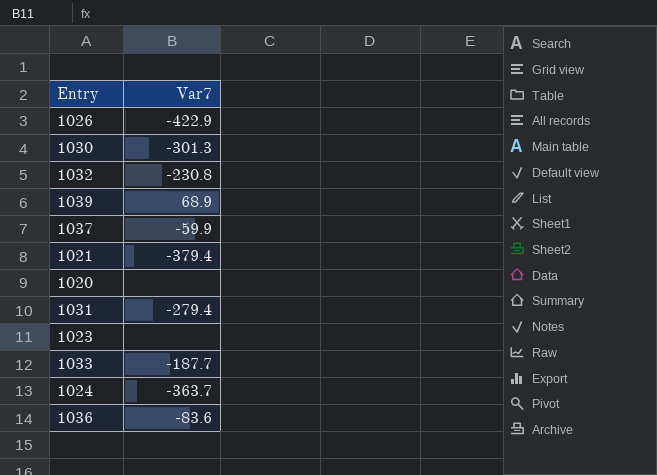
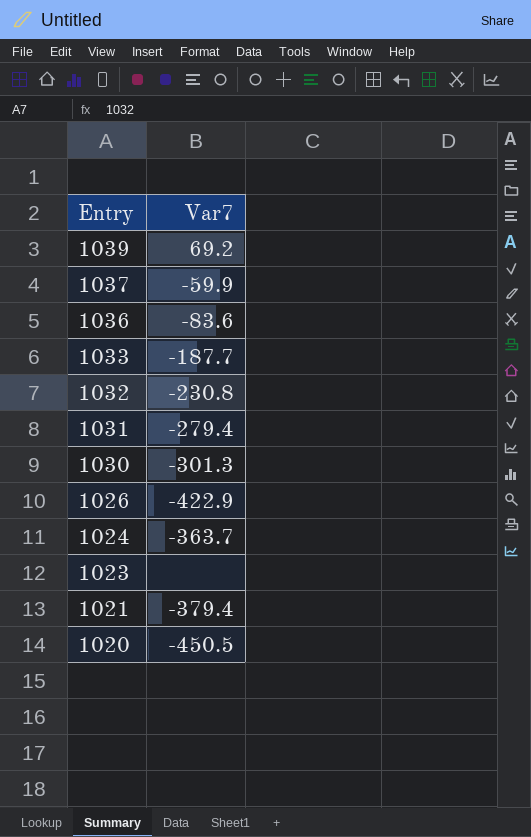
row order: none -> Entry descending
1039 | Var7: 68.9 -> 69.2
1020 | Var7: none -> -450.5

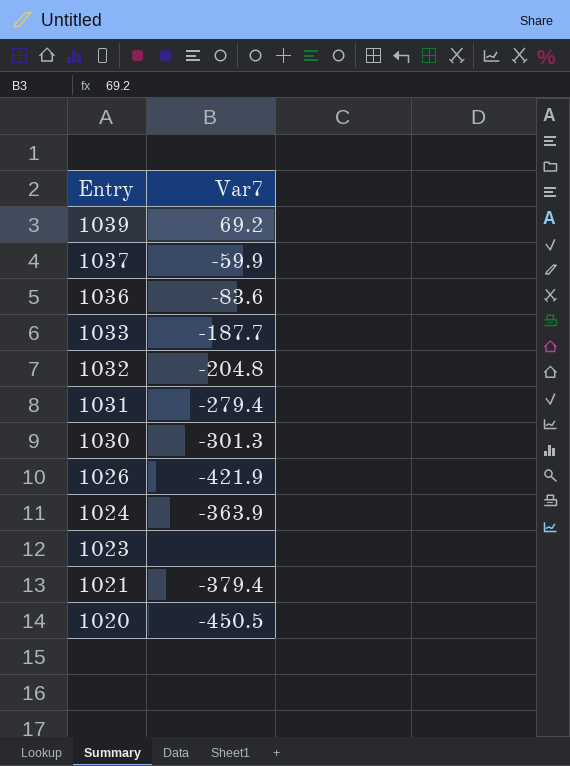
1032 | Var7: -230.8 -> -204.8
1026 | Var7: -422.9 -> -421.9
1024 | Var7: -363.7 -> -363.9

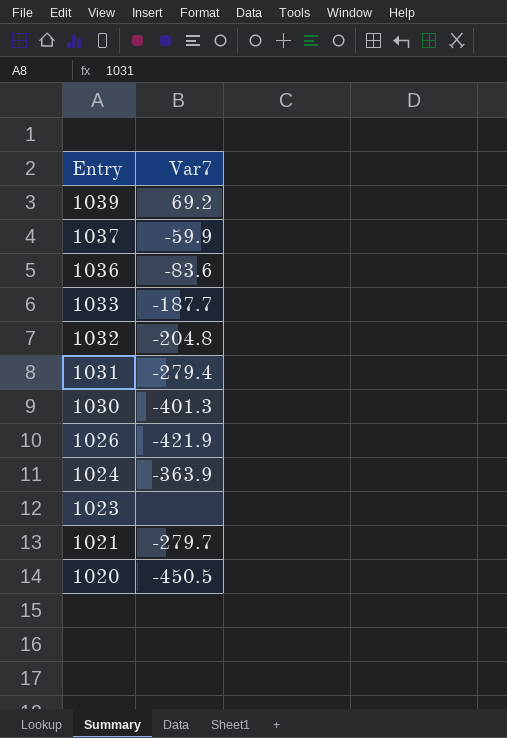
1030 | Var7: -301.3 -> -401.3
1021 | Var7: -379.4 -> -279.7

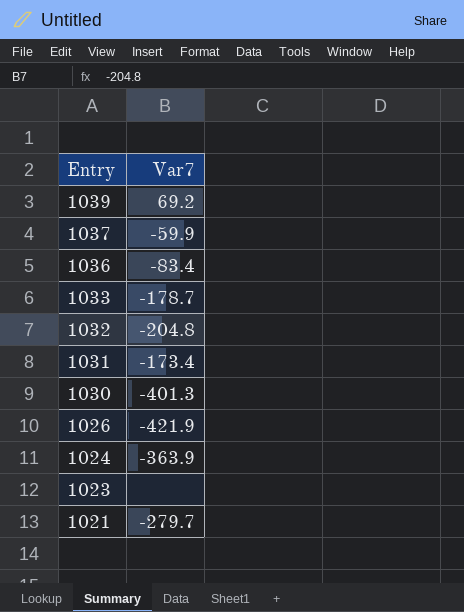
row 1020: -450.5 -> none
1036 | Var7: -83.6 -> -83.4
1033 | Var7: -187.7 -> -178.7
1031 | Var7: -279.4 -> -173.4

